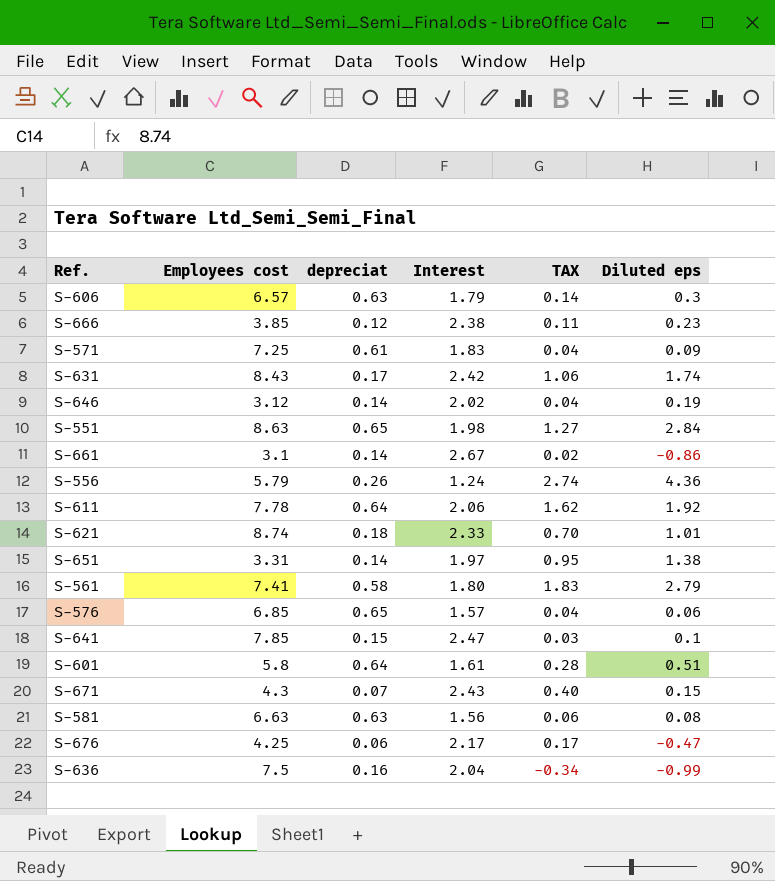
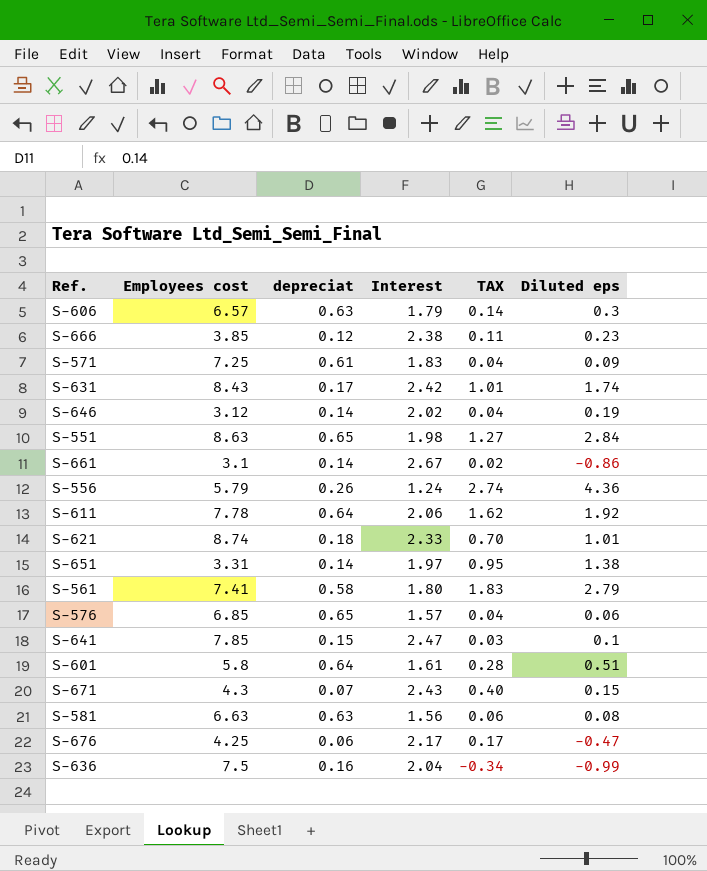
S-631 | TAX: 1.06 -> 1.01

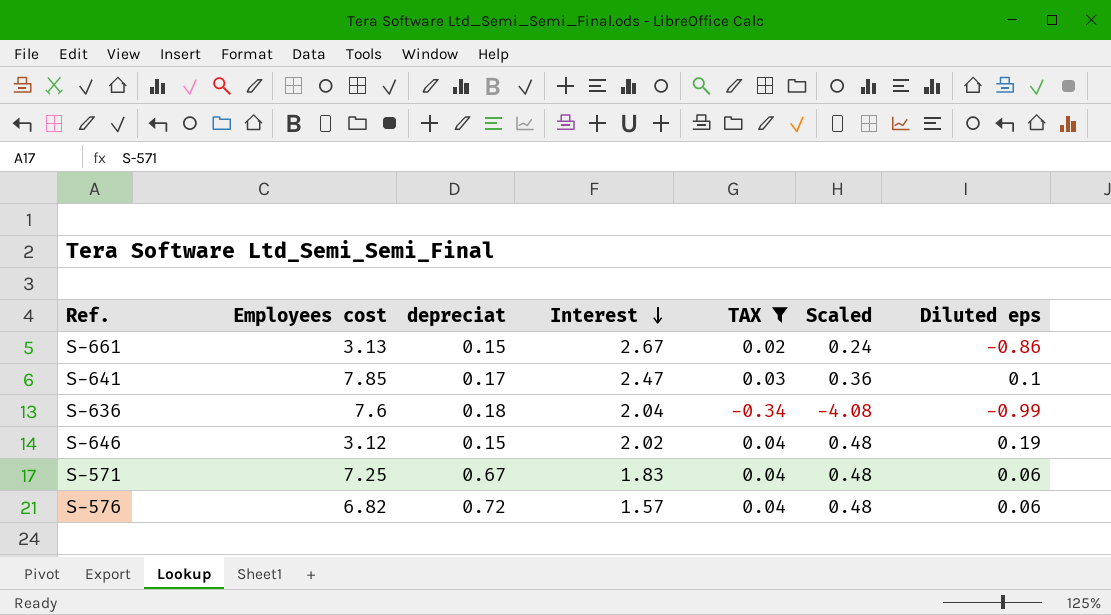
filter: none -> TAX <= 0.04
row order: none -> Interest descending
column Scaled | formula: none -> [TAX] * 12
S-661 | Employees cost: 3.1 -> 3.13
S-661 | depreciat: 0.14 -> 0.15
S-641 | depreciat: 0.15 -> 0.17
S-636 | Employees cost: 7.5 -> 7.6
S-636 | depreciat: 0.16 -> 0.18
S-646 | depreciat: 0.14 -> 0.15
S-571 | depreciat: 0.61 -> 0.67
S-571 | Diluted eps: 0.09 -> 0.06
S-576 | Employees cost: 6.85 -> 6.82
S-576 | depreciat: 0.65 -> 0.72

